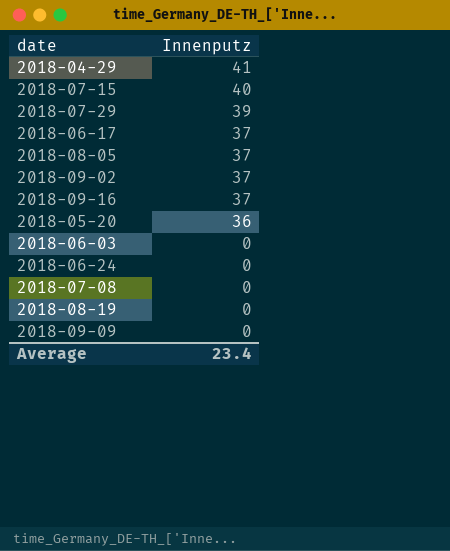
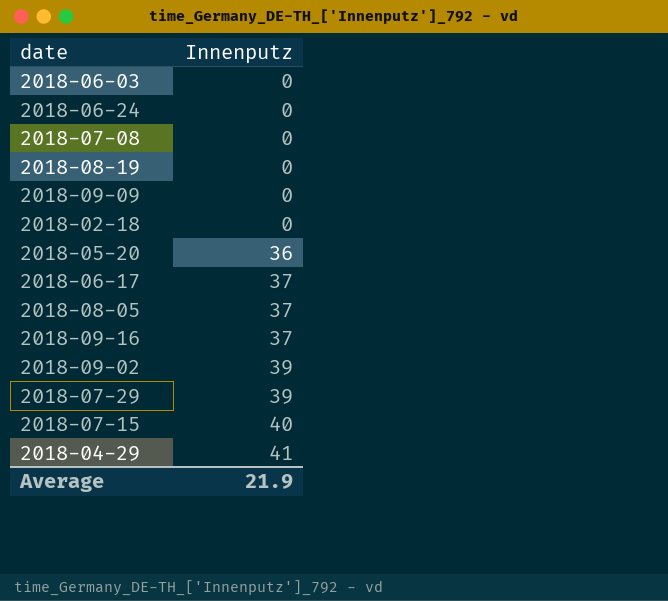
row order: Innenputz descending -> Innenputz ascending
row 2018-02-18: none -> 0
2018-09-02 | Innenputz: 37 -> 39
Average | Innenputz: 23.4 -> 21.9

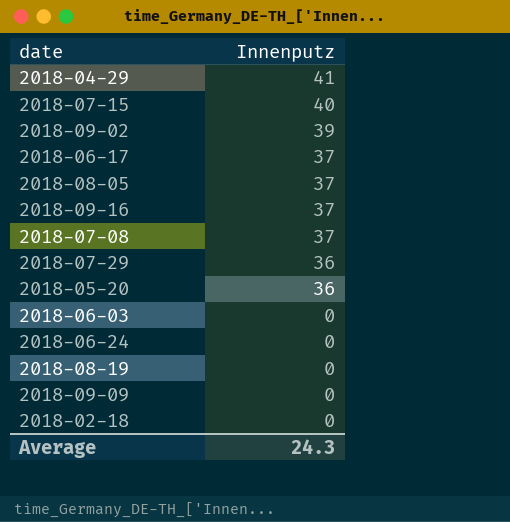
row order: Innenputz ascending -> Innenputz descending
2018-07-08 | Innenputz: 0 -> 37
2018-07-29 | Innenputz: 39 -> 36
Average | Innenputz: 21.9 -> 24.3

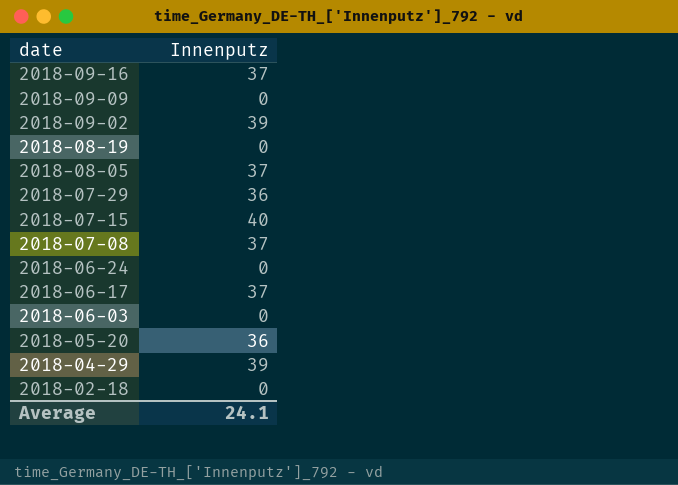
row order: Innenputz descending -> date descending
2018-04-29 | Innenputz: 41 -> 39
Average | Innenputz: 24.3 -> 24.1

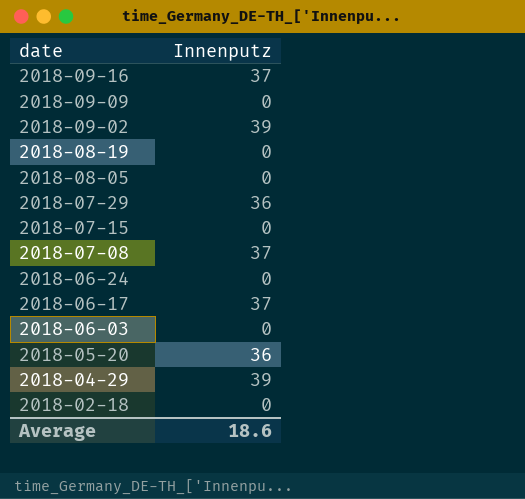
2018-08-05 | Innenputz: 37 -> 0
2018-07-15 | Innenputz: 40 -> 0
Average | Innenputz: 24.1 -> 18.6

